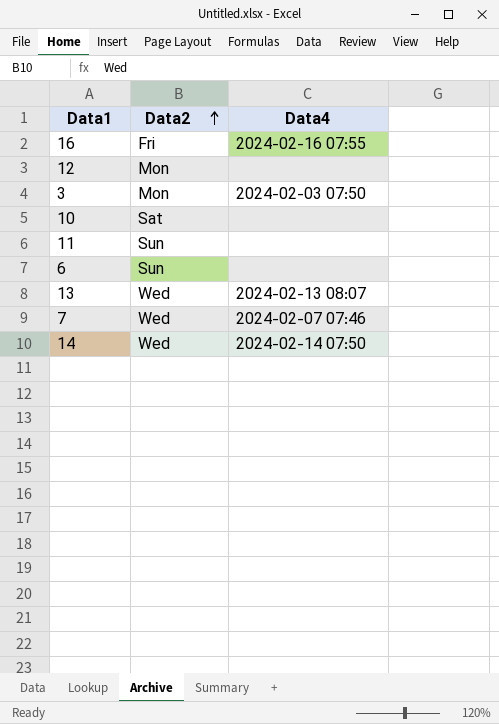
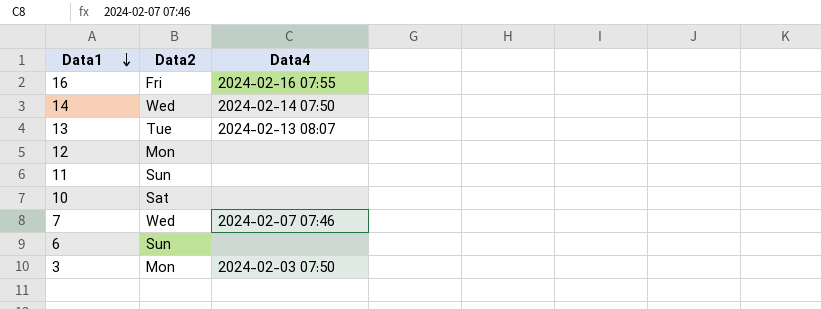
row order: Data2 ascending -> Data1 descending
13 | Data2: Wed -> Tue

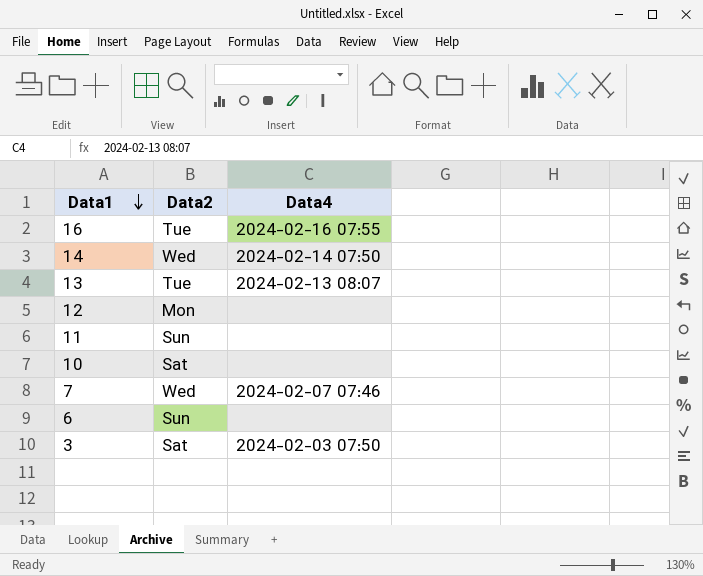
16 | Data2: Fri -> Tue
3 | Data2: Mon -> Sat

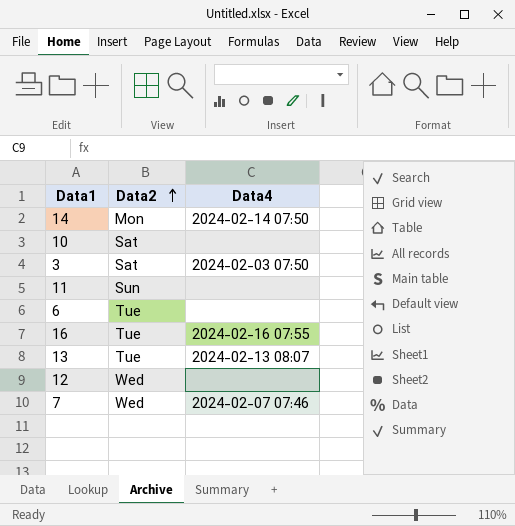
row order: Data1 descending -> Data2 ascending
14 | Data2: Wed -> Mon
6 | Data2: Sun -> Tue
12 | Data2: Mon -> Wed

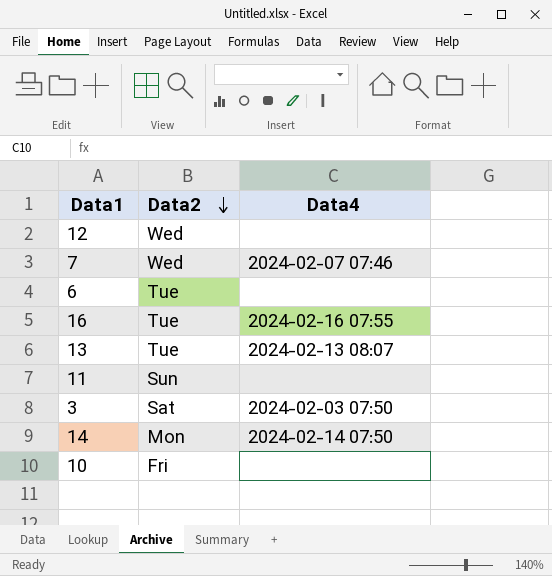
row order: Data2 ascending -> Data2 descending
10 | Data2: Sat -> Fri

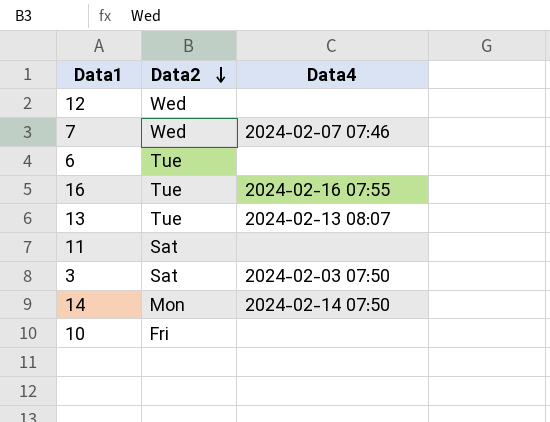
11 | Data2: Sun -> Sat

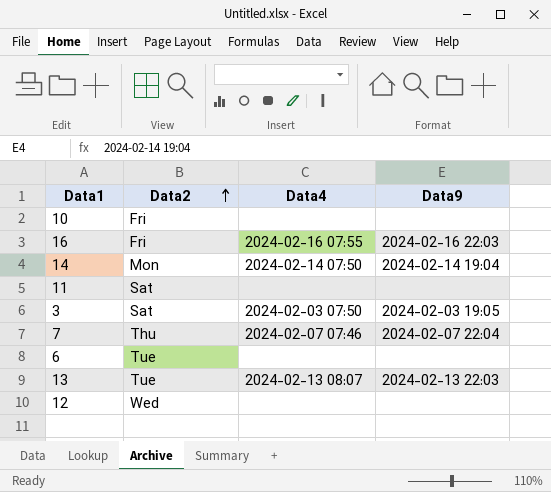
row order: Data2 descending -> Data2 ascending
column Data9 | position: none -> 4
16 | Data2: Tue -> Fri
7 | Data2: Wed -> Thu

